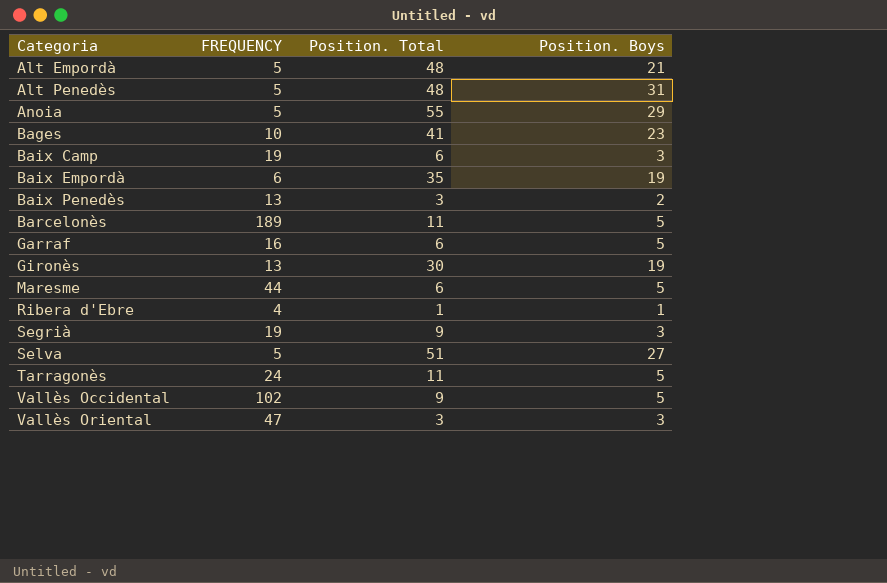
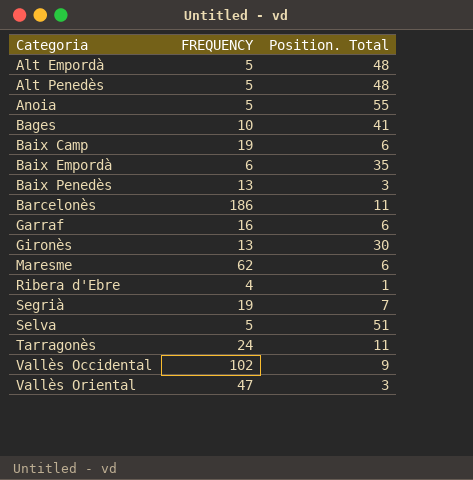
column Position. Boys | position: 4 -> none
Barcelonès | FREQUENCY: 189 -> 186
Maresme | FREQUENCY: 44 -> 62
Segrià | Position. Total: 9 -> 7

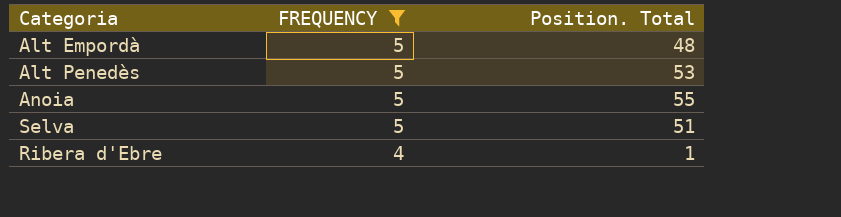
filter: none -> FREQUENCY <= 5
row order: Categoria ascending -> FREQUENCY descending
Alt Penedès | Position. Total: 48 -> 53

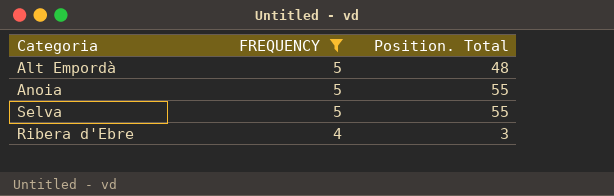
row Alt Penedès: 5 | 53 -> none
Selva | Position. Total: 51 -> 55
Ribera d'Ebre | Position. Total: 1 -> 3

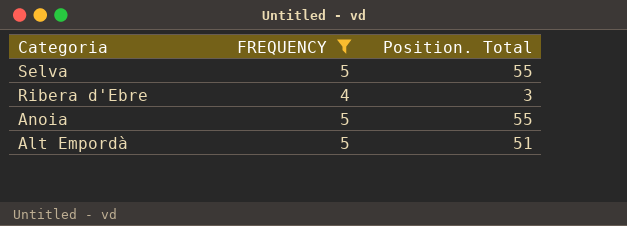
row order: FREQUENCY descending -> Categoria descending
Alt Empordà | Position. Total: 48 -> 51

